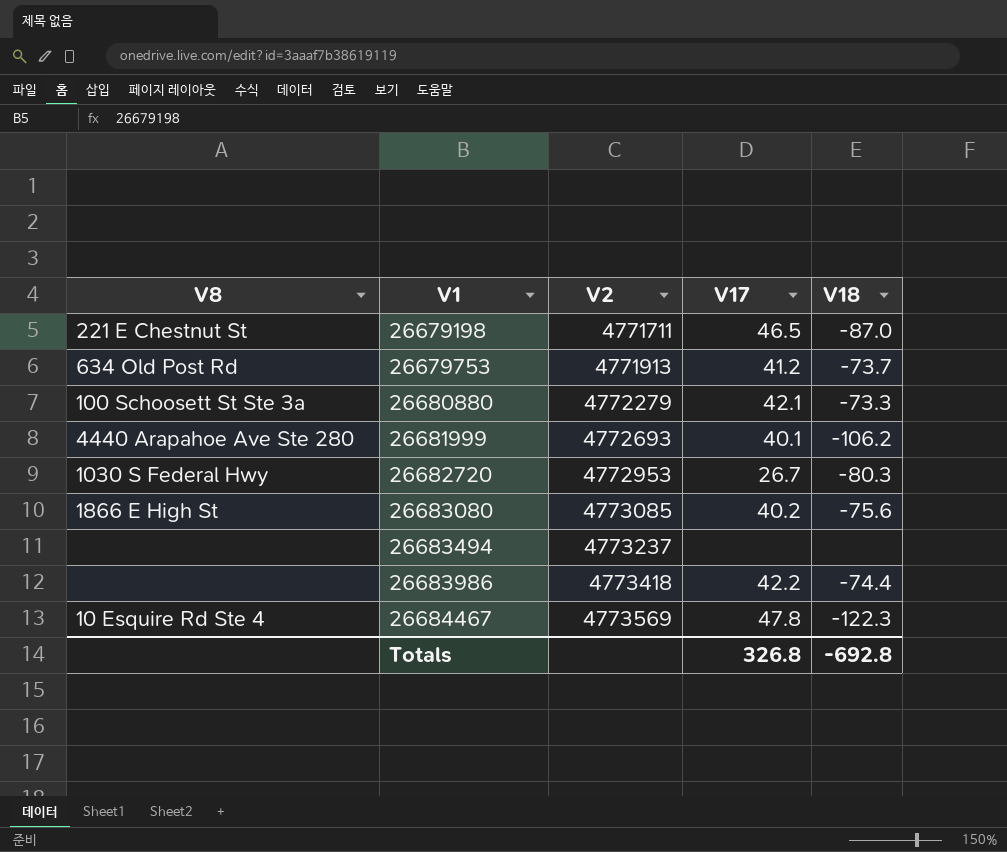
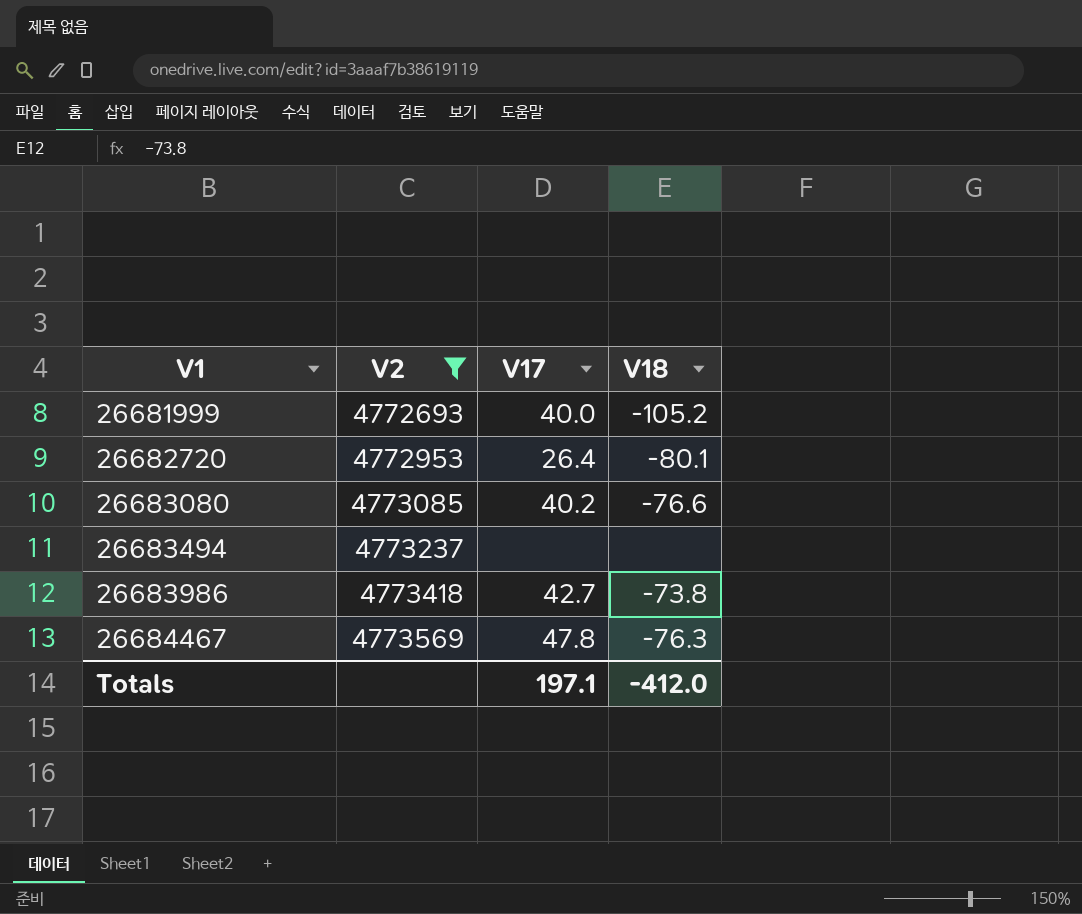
filter: none -> V2 >= 4772693
column V8 | position: 1 -> none
26681999 | V17: 40.1 -> 40.0
26681999 | V18: -106.2 -> -105.2
26682720 | V17: 26.7 -> 26.4
26682720 | V18: -80.3 -> -80.1
26683080 | V18: -75.6 -> -76.6
26683986 | V17: 42.2 -> 42.7
26683986 | V18: -74.4 -> -73.8
26684467 | V18: -122.3 -> -76.3
Totals | V17: 326.8 -> 197.1
Totals | V18: -692.8 -> -412.0

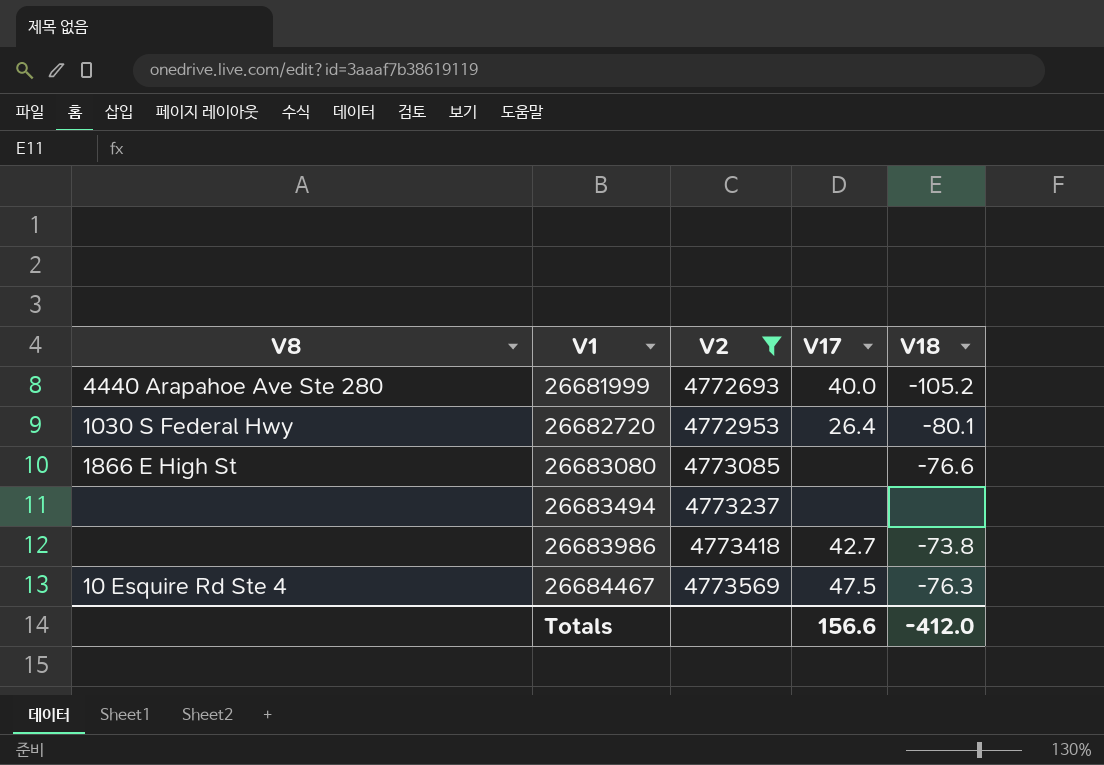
column V8 | position: none -> 1
26683080 | V17: 40.2 -> none
26684467 | V17: 47.8 -> 47.5
Totals | V17: 197.1 -> 156.6

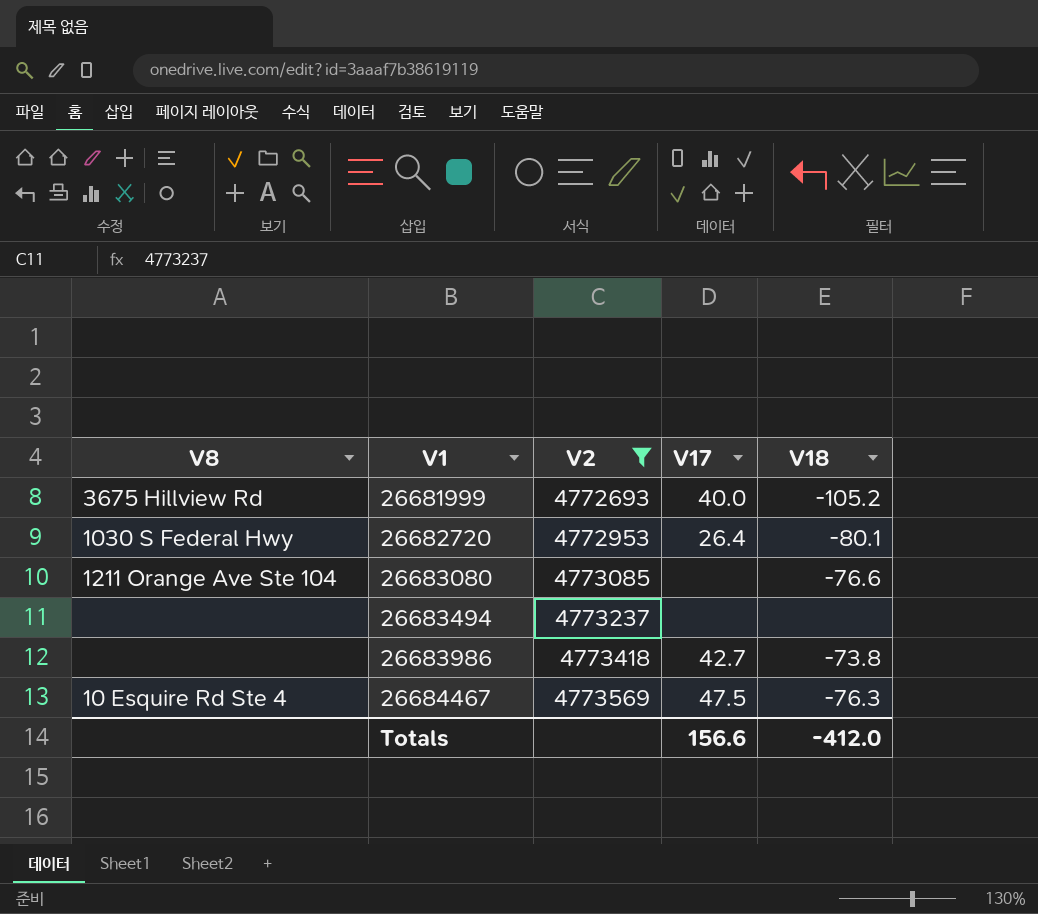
26681999 | V8: 4440 Arapahoe Ave Ste 280 -> 3675 Hillview Rd
26683080 | V8: 1866 E High St -> 1211 Orange Ave Ste 104

